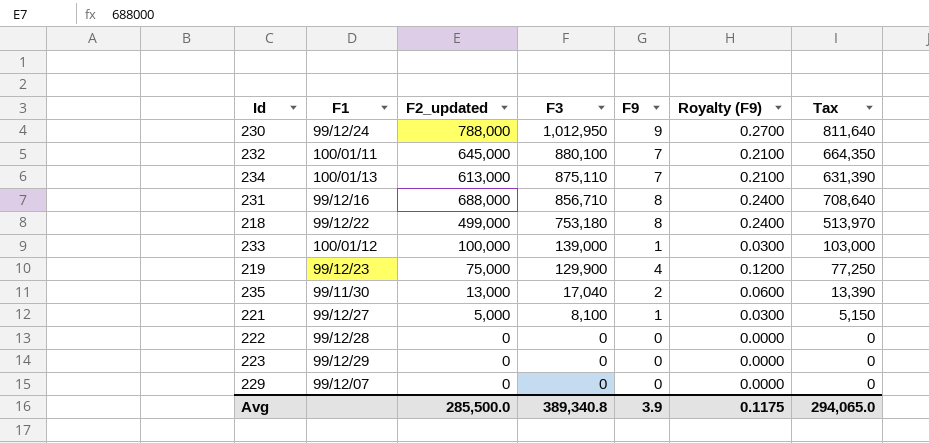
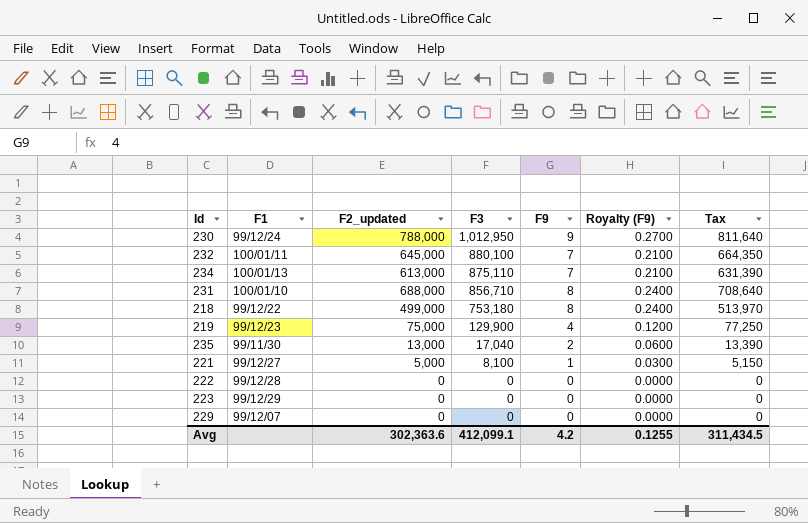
row 233: 100/01/12 | 100,000 | 139,000 | 1 | 0.0300 | 103,000 -> none
231 | F1: 99/12/16 -> 100/01/10
Avg | F2_updated: 285,500.0 -> 302,363.6
Avg | F3: 389,340.8 -> 412,099.1
Avg | F9: 3.9 -> 4.2
Avg | Royalty (F9): 0.1175 -> 0.1255
Avg | Tax: 294,065.0 -> 311,434.5

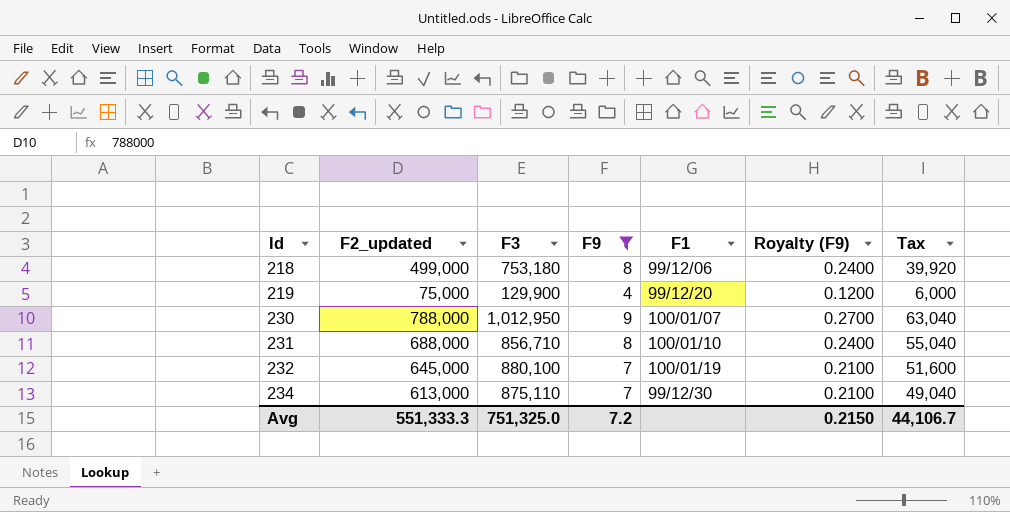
filter: none -> F9 >= 4
row order: F3 descending -> Id ascending
column F1 | position: 2 -> 5
column Tax | formula: [F2_updated] * 1.03 -> [F2_updated] * 0.08
218 | F1: 99/12/22 -> 99/12/06
219 | F1: 99/12/23 -> 99/12/20
230 | F1: 99/12/24 -> 100/01/07
232 | F1: 100/01/11 -> 100/01/19
234 | F1: 100/01/13 -> 99/12/30
Avg | F2_updated: 302,363.6 -> 551,333.3
Avg | F3: 412,099.1 -> 751,325.0
Avg | F9: 4.2 -> 7.2
Avg | Royalty (F9): 0.1255 -> 0.2150
Avg | Tax: 311,434.5 -> 44,106.7

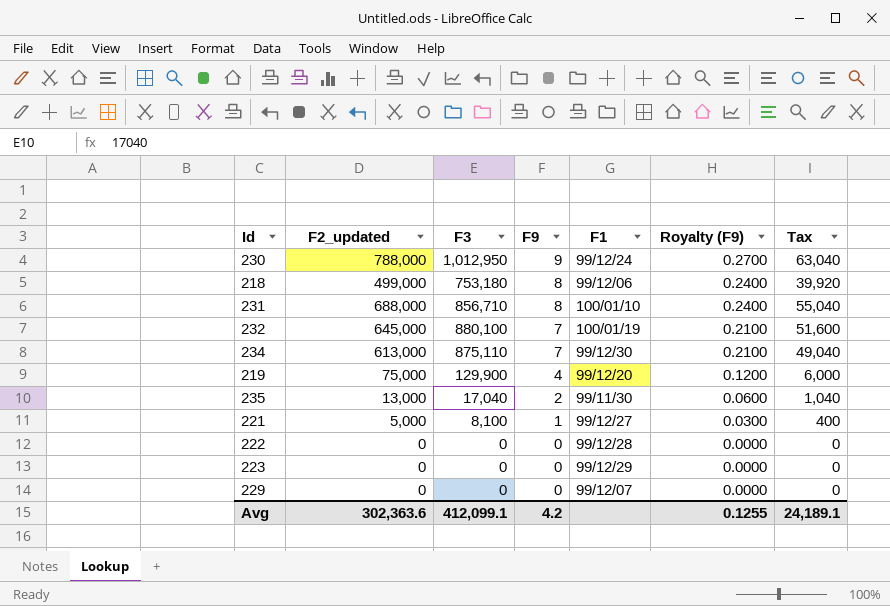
filter: F9 >= 4 -> none
row order: Id ascending -> F9 descending
230 | F1: 100/01/07 -> 99/12/24
Avg | F2_updated: 551,333.3 -> 302,363.6
Avg | F3: 751,325.0 -> 412,099.1
Avg | F9: 7.2 -> 4.2
Avg | Royalty (F9): 0.2150 -> 0.1255
Avg | Tax: 44,106.7 -> 24,189.1

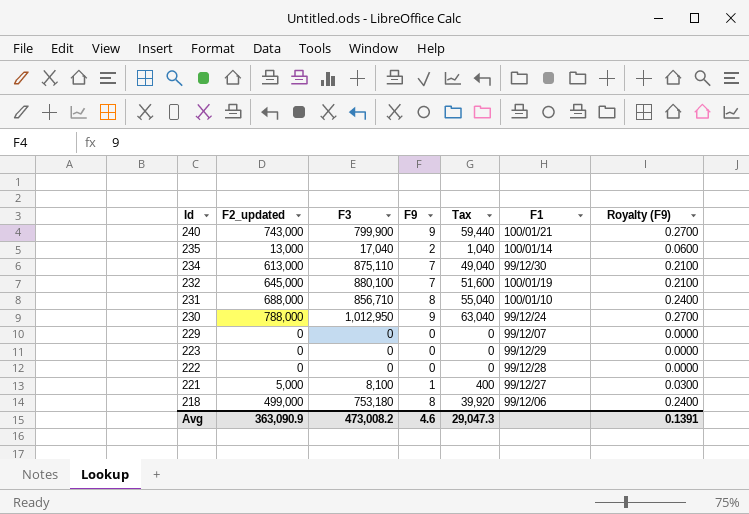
row order: F9 descending -> Id descending
column Tax | position: 7 -> 5
row 219: 75,000 | 129,900 | 4 | 99/12/20 | 0.1200 | 6,000 -> none
row 240: none -> 743,000 | 799,900 | 9 | 59,440 | 100/01/21 | 0.2700
235 | F1: 99/11/30 -> 100/01/14
Avg | F2_updated: 302,363.6 -> 363,090.9
Avg | F3: 412,099.1 -> 473,008.2
Avg | F9: 4.2 -> 4.6
Avg | Tax: 24,189.1 -> 29,047.3
Avg | Royalty (F9): 0.1255 -> 0.1391

